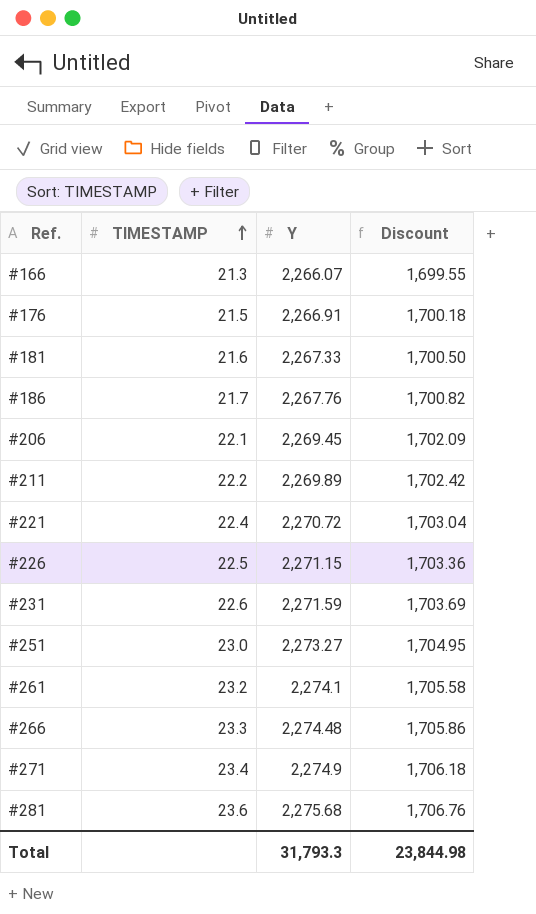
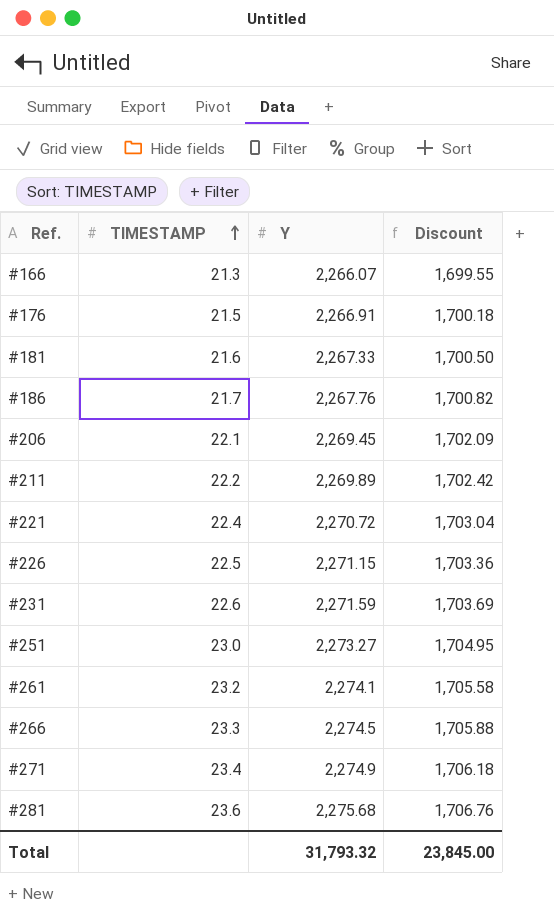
#266 | Y: 2,274.48 -> 2,274.5
#266 | Discount: 1,705.86 -> 1,705.88
Total | Y: 31,793.3 -> 31,793.32
Total | Discount: 23,844.98 -> 23,845.00

